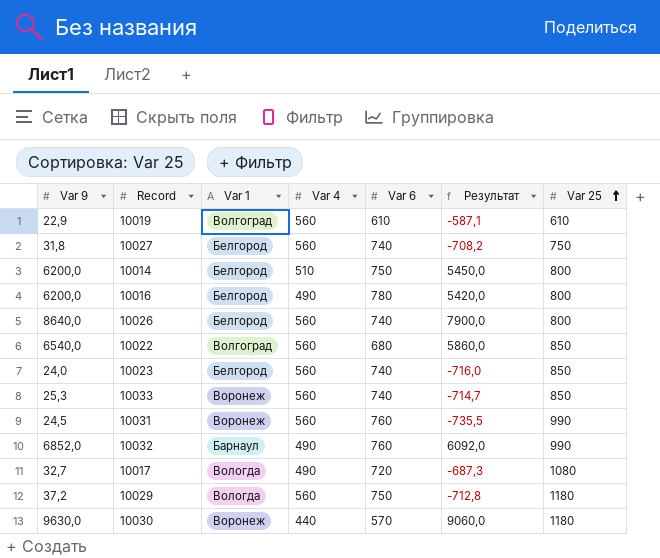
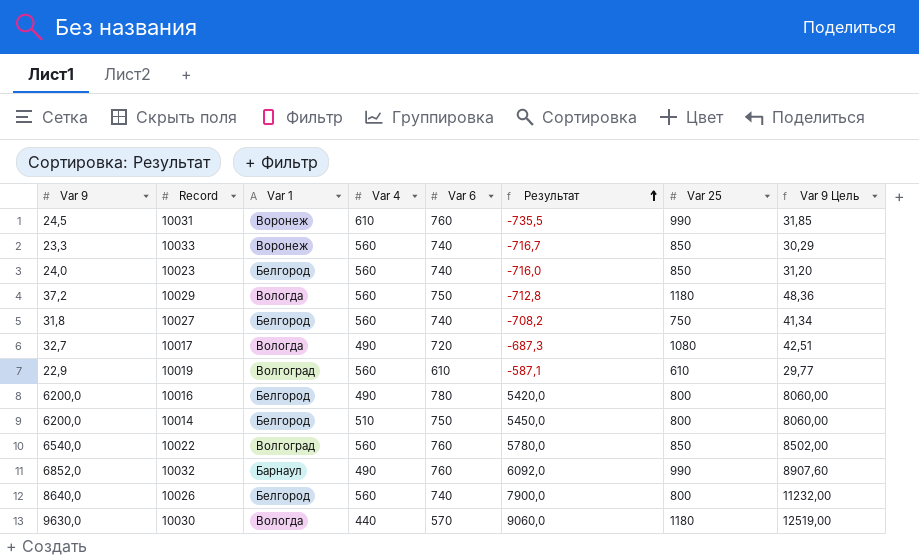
row order: Var 25 ascending -> Результат ascending
column Var 9 Цель | formula: none -> [Var 9] * 1,3
10031 | Var 4: 560 -> 610
10033 | Var 9: 25,3 -> 23,3
10033 | Результат: -714,7 -> -716,7
10022 | Var 6: 680 -> 760
10022 | Результат: 5860,0 -> 5780,0
10030 | Var 1: Воронеж -> Вологда

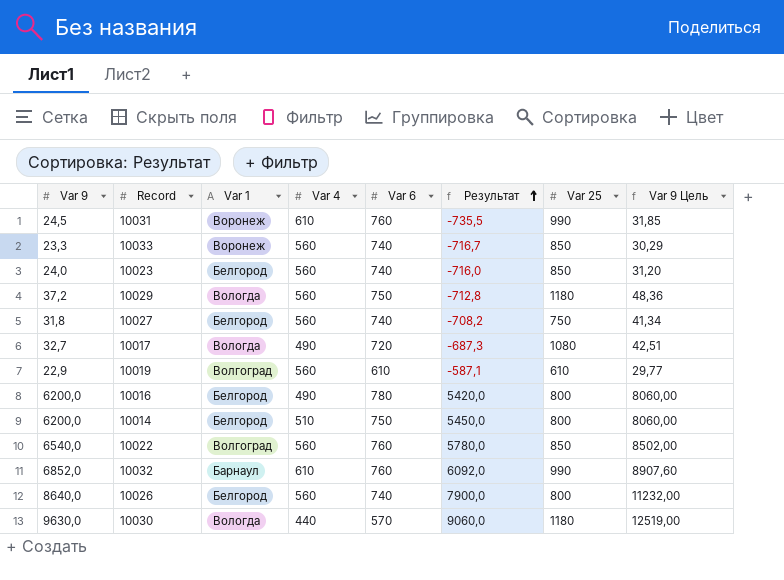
10032 | Var 4: 490 -> 610

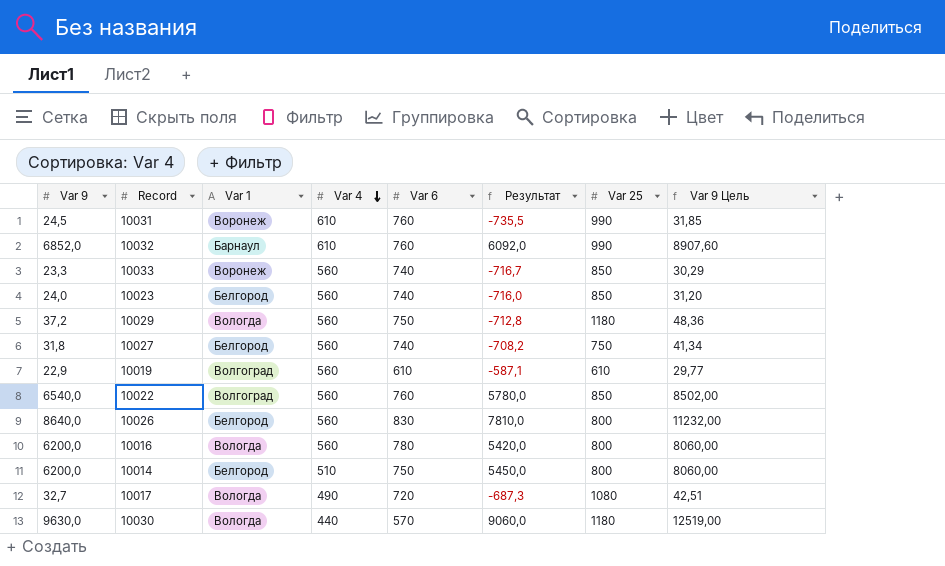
row order: Результат ascending -> Var 4 descending
10026 | Var 6: 740 -> 830
10026 | Результат: 7900,0 -> 7810,0
10016 | Var 1: Белгород -> Вологда
10016 | Var 4: 490 -> 560

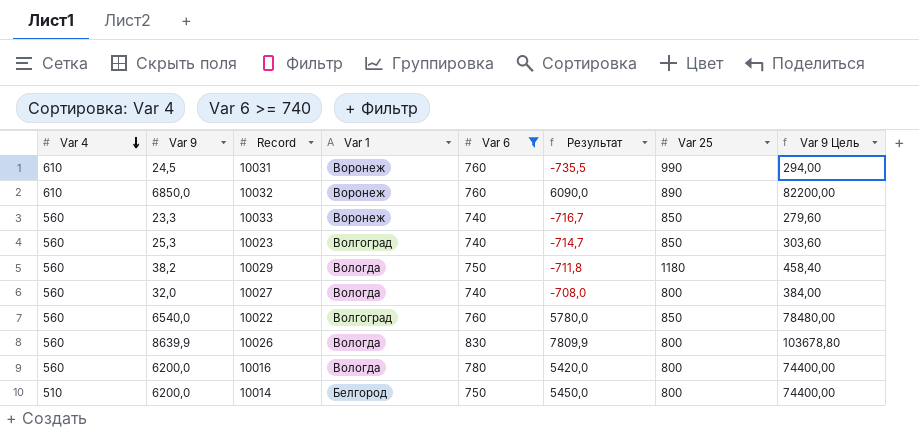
filter: none -> Var 6 >= 740
column Var 4 | position: 4 -> 1
column Var 9 Цель | formula: [Var 9] * 1,3 -> [Var 9] * 12
10032 | Var 9: 6852,0 -> 6850,0
10032 | Var 1: Барнаул -> Воронеж
10032 | Результат: 6092,0 -> 6090,0
10032 | Var 25: 990 -> 890
10023 | Var 9: 24,0 -> 25,3
10023 | Var 1: Белгород -> Волгоград
10023 | Результат: -716,0 -> -714,7
10029 | Var 9: 37,2 -> 38,2
10029 | Результат: -712,8 -> -711,8
10027 | Var 9: 31,8 -> 32,0
10027 | Var 1: Белгород -> Вологда
10027 | Результат: -708,2 -> -708,0
10027 | Var 25: 750 -> 800
10026 | Var 9: 8640,0 -> 8639,9
10026 | Var 1: Белгород -> Вологда
10026 | Результат: 7810,0 -> 7809,9

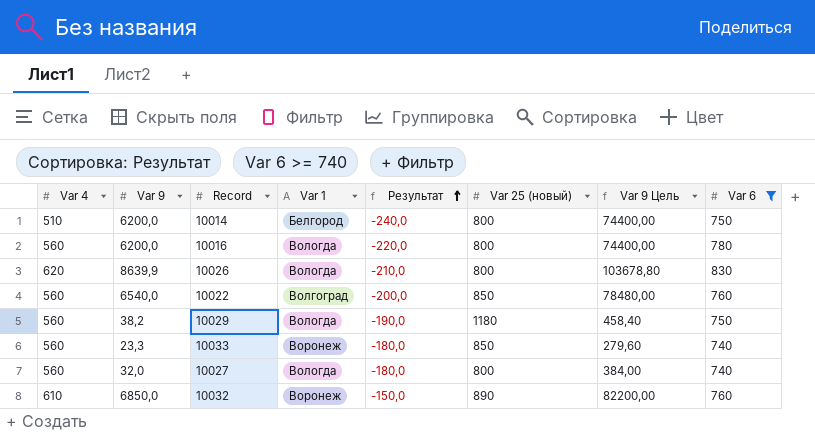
row order: Var 4 descending -> Результат ascending
column Результат | formula: [Var 9] - [Var 6] -> [Var 4] - [Var 6]
column name: Var 25 -> Var 25 (новый)
column Var 6 | position: 5 -> 8
row 10031: 610 | 24,5 | Воронеж | 760 | -735,5 | 990 | 294,00 -> none
row 10023: 560 | 25,3 | Волгоград | 740 | -714,7 | 850 | 303,60 -> none
10026 | Var 4: 560 -> 620

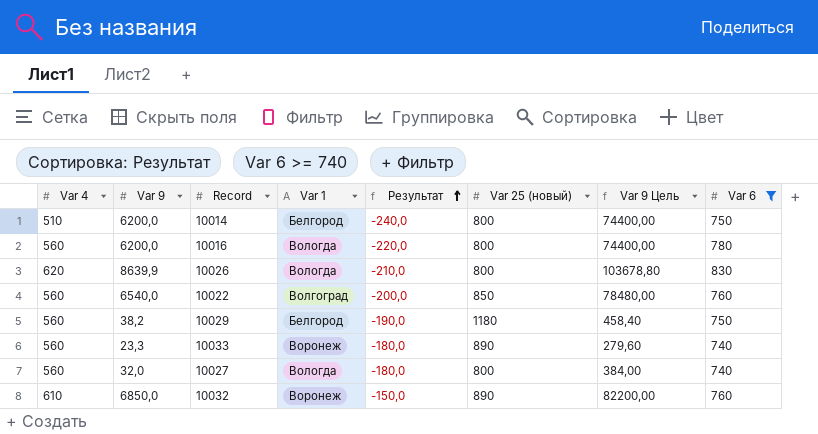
10029 | Var 1: Вологда -> Белгород
10033 | Var 25 (новый): 850 -> 890

